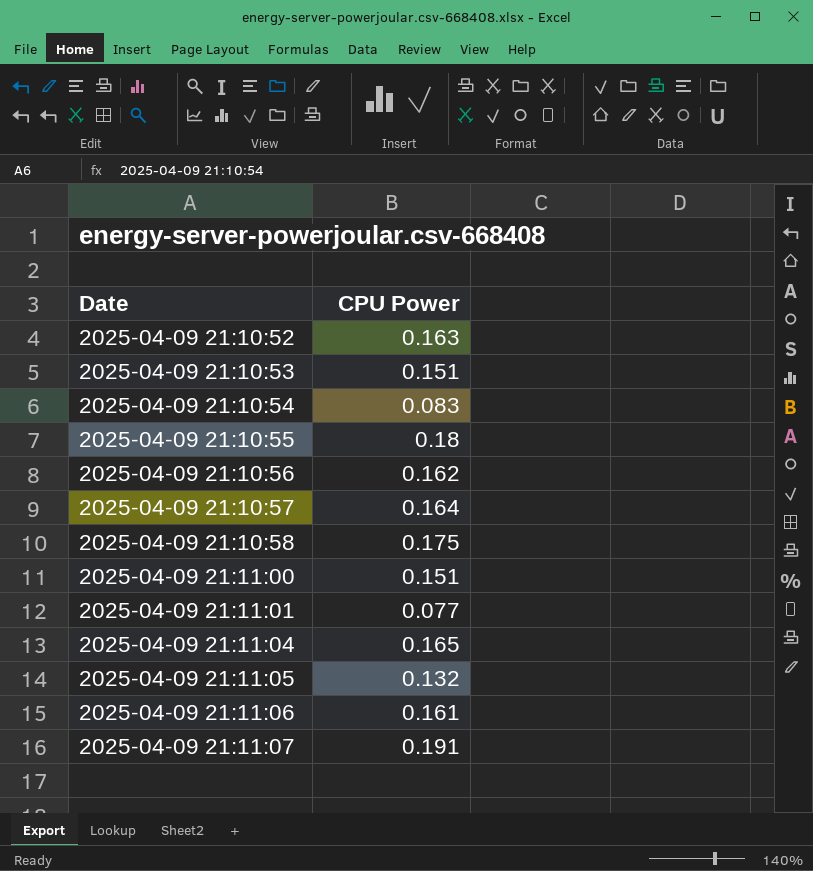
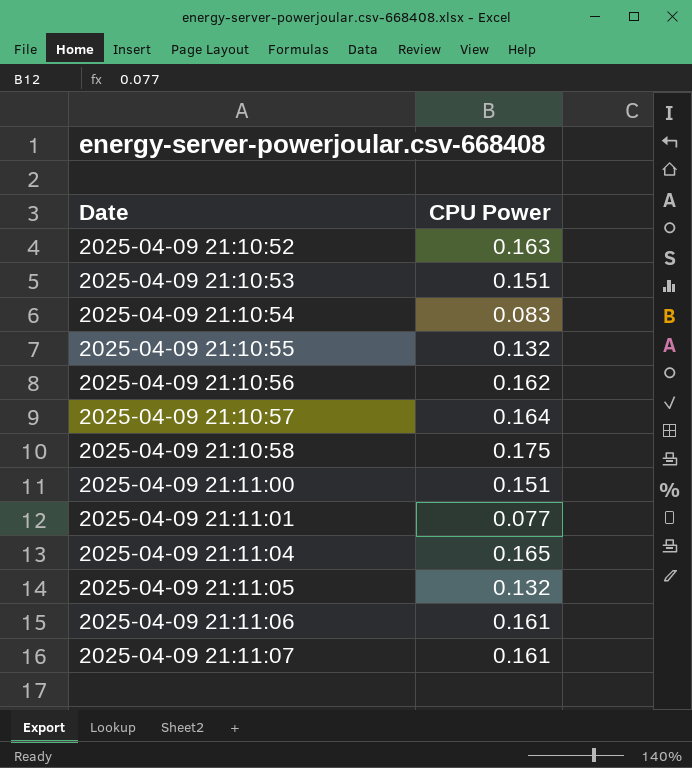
2025-04-09 21:10:55 | CPU Power: 0.18 -> 0.132
2025-04-09 21:11:07 | CPU Power: 0.191 -> 0.161

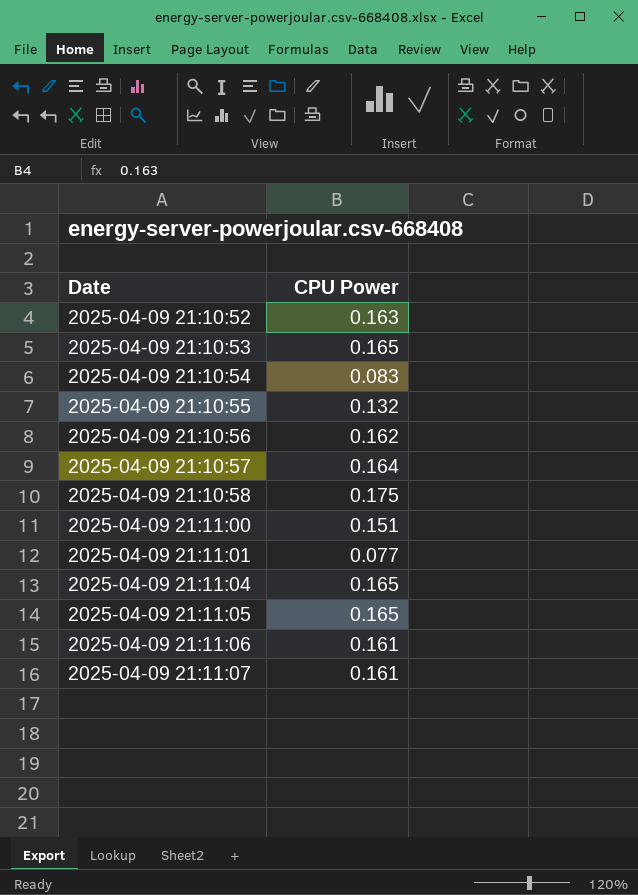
2025-04-09 21:10:53 | CPU Power: 0.151 -> 0.165
2025-04-09 21:11:05 | CPU Power: 0.132 -> 0.165

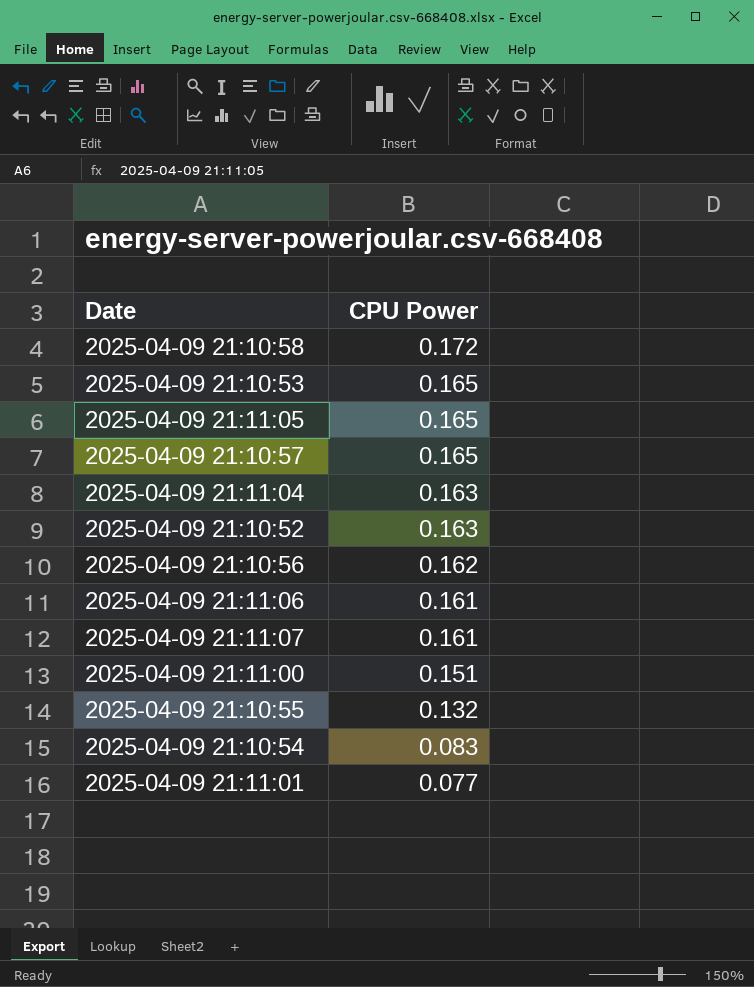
row order: Date ascending -> CPU Power descending
2025-04-09 21:10:58 | CPU Power: 0.175 -> 0.172
2025-04-09 21:10:57 | CPU Power: 0.164 -> 0.165
2025-04-09 21:11:04 | CPU Power: 0.165 -> 0.163

